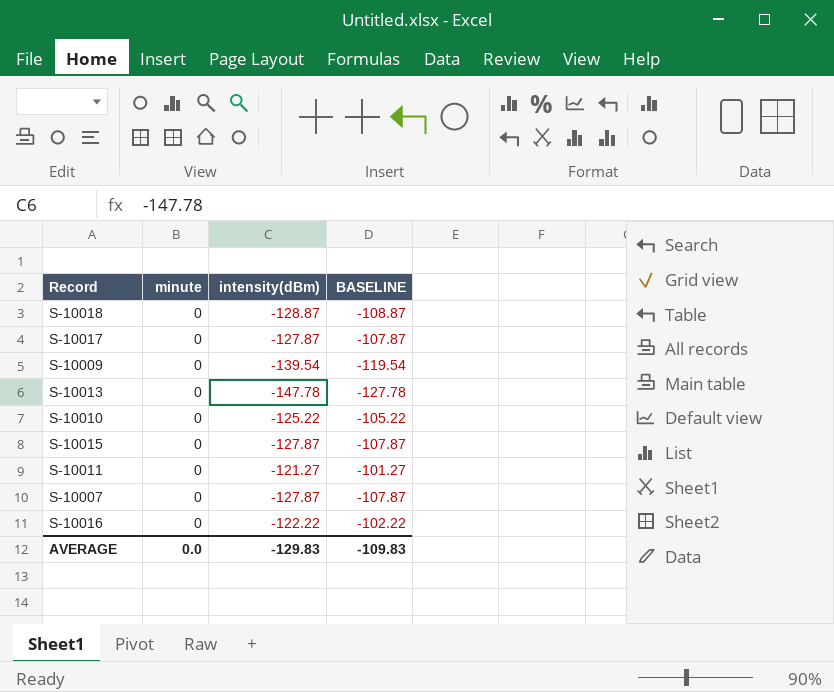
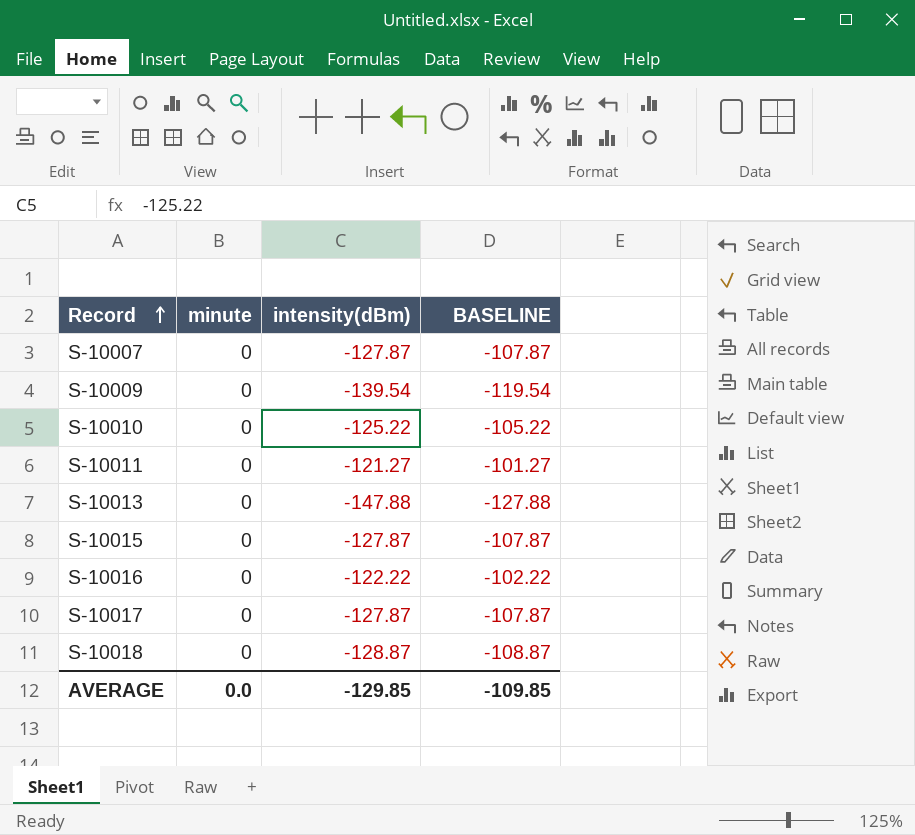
row order: none -> Record ascending
S-10013 | intensity(dBm): -147.78 -> -147.88
S-10013 | BASELINE: -127.78 -> -127.88
AVERAGE | intensity(dBm): -129.83 -> -129.85
AVERAGE | BASELINE: -109.83 -> -109.85

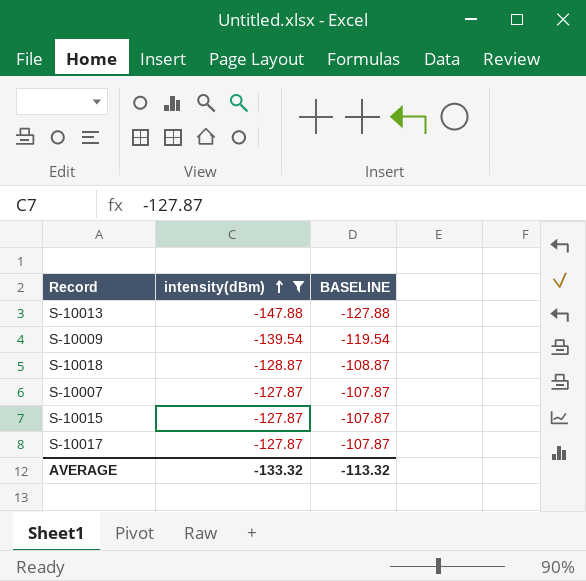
filter: none -> intensity(dBm) <= -127.87
row order: Record ascending -> intensity(dBm) ascending
column minute | position: 2 -> none
AVERAGE | intensity(dBm): -129.85 -> -133.32
AVERAGE | BASELINE: -109.85 -> -113.32

